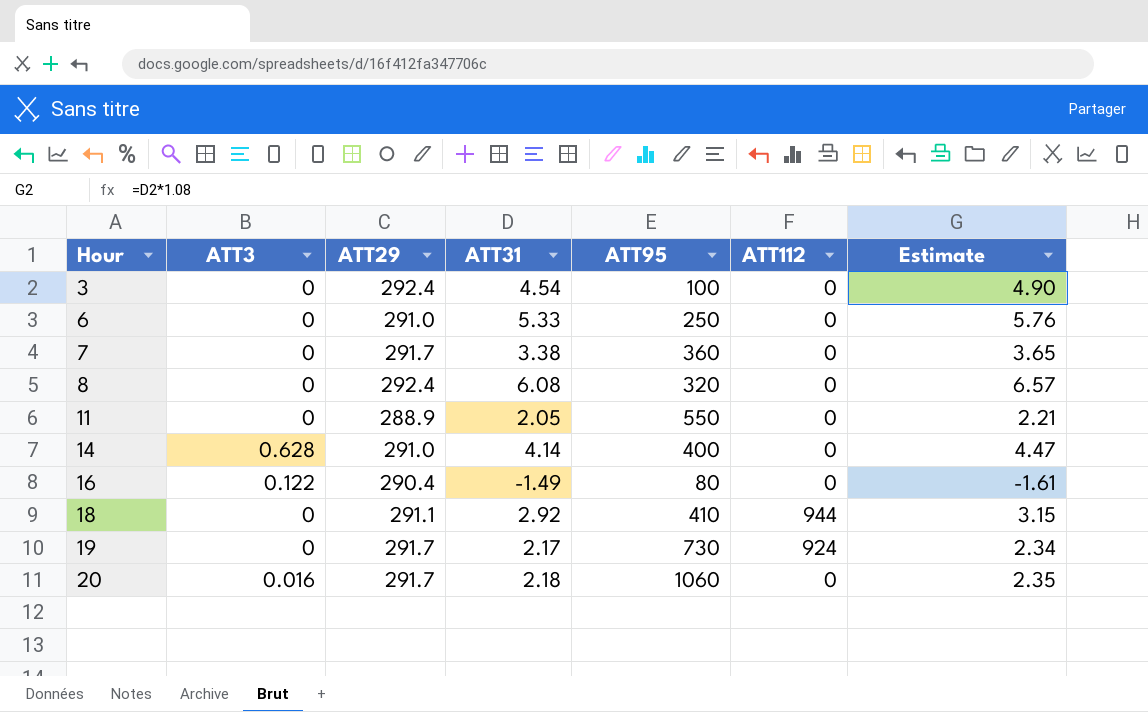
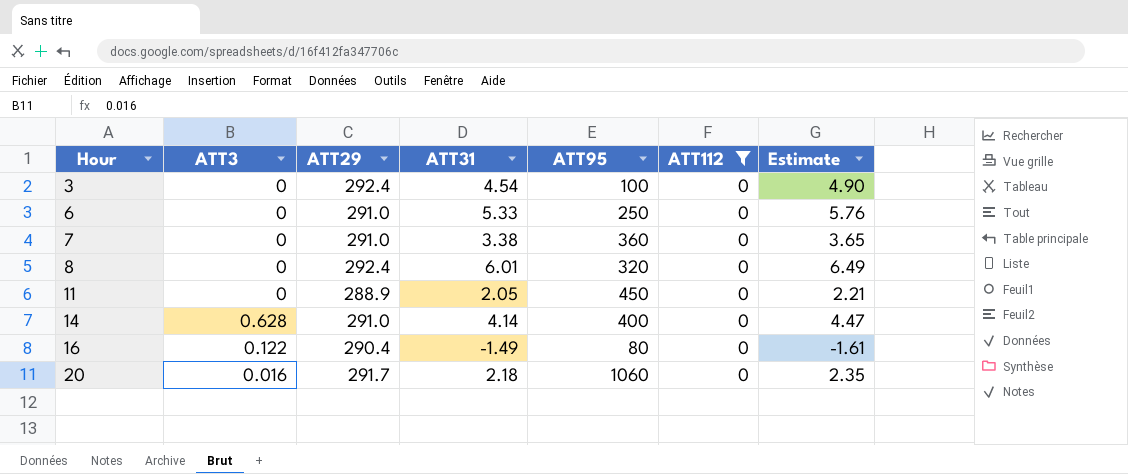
filter: none -> ATT112 = 0
7 | ATT29: 291.7 -> 291.0
8 | ATT31: 6.08 -> 6.01
8 | Estimate: 6.57 -> 6.49
11 | ATT95: 550 -> 450

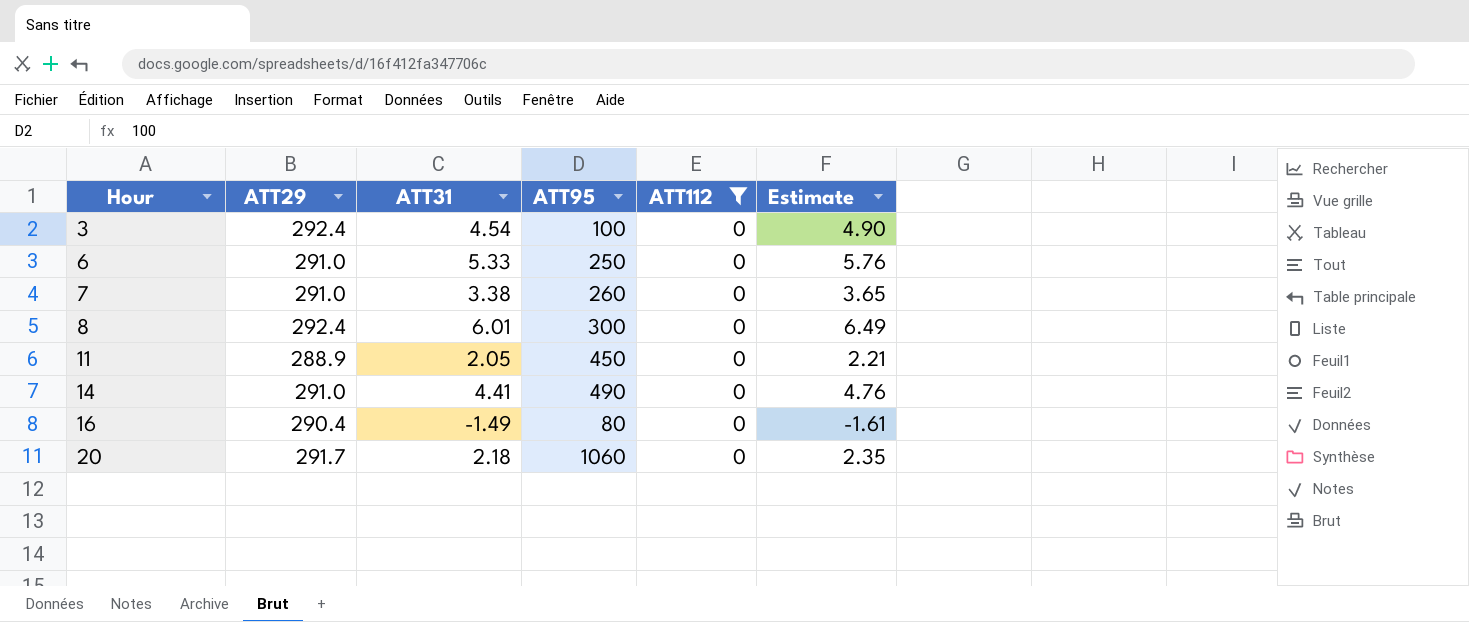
column ATT3 | position: 2 -> none
7 | ATT95: 360 -> 260
8 | ATT95: 320 -> 300
14 | ATT31: 4.14 -> 4.41
14 | ATT95: 400 -> 490
14 | Estimate: 4.47 -> 4.76

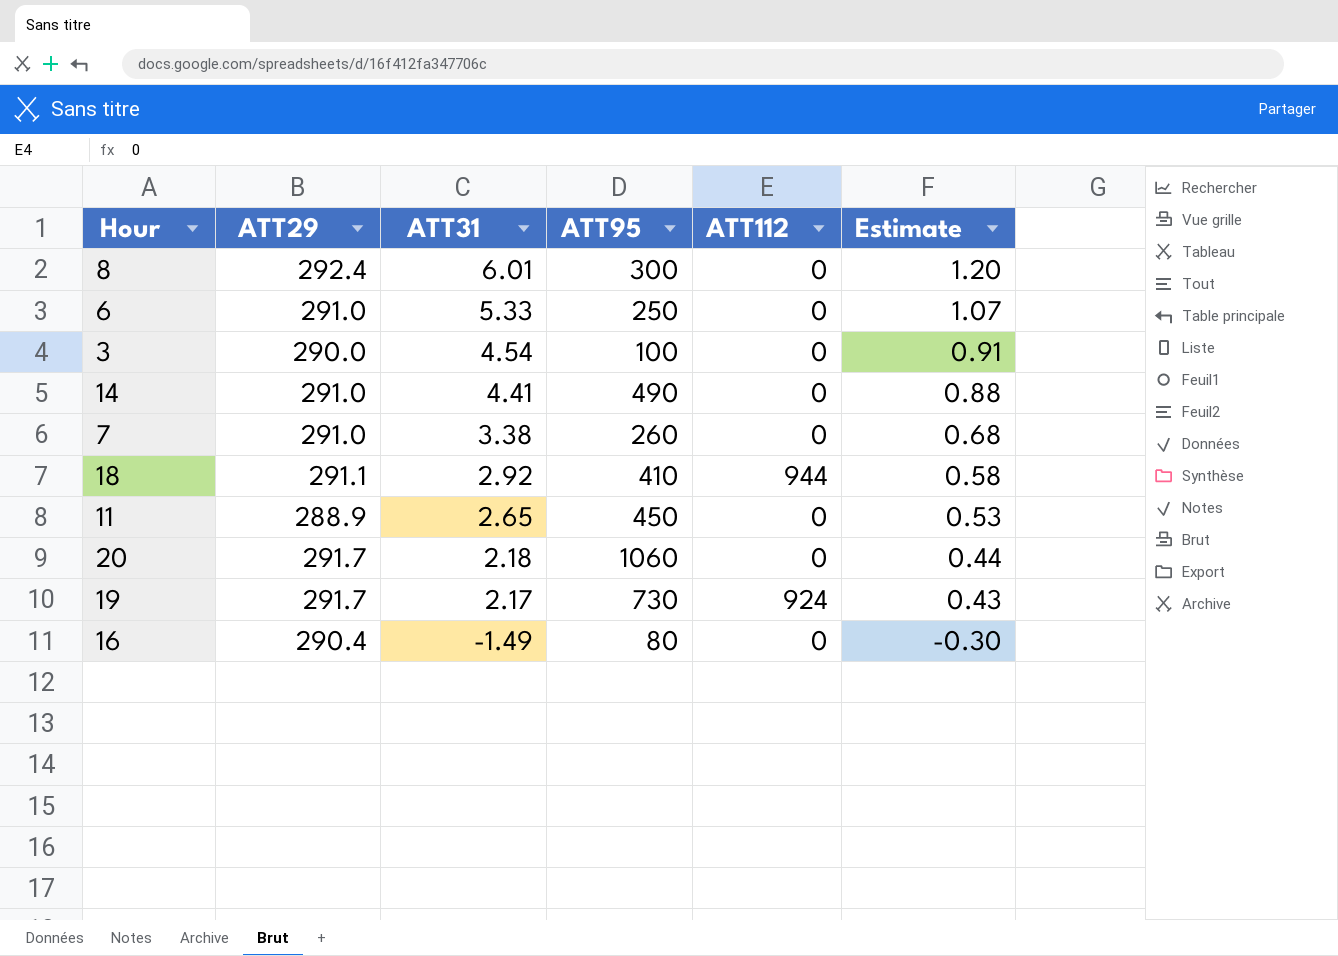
filter: ATT112 = 0 -> none
row order: Hour ascending -> ATT31 descending
column Estimate | formula: [ATT31] * 1.08 -> [ATT31] * 0.2
3 | ATT29: 292.4 -> 290.0
11 | ATT31: 2.05 -> 2.65

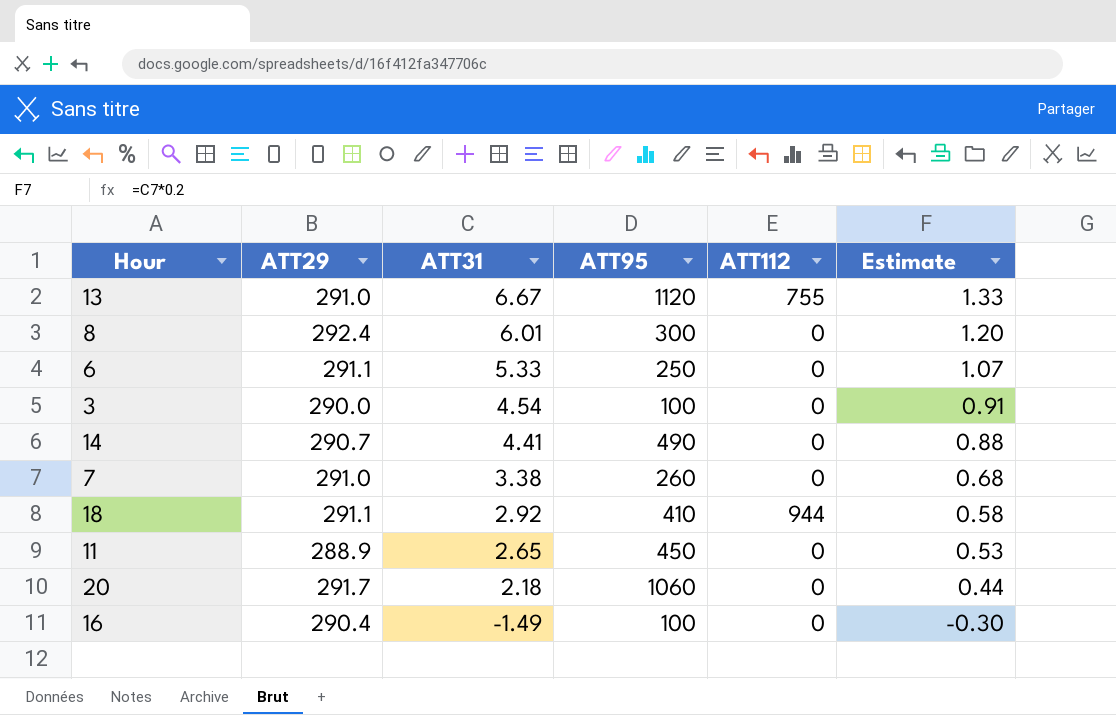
row 19: 291.7 | 2.17 | 730 | 924 | 0.43 -> none
row 13: none -> 291.0 | 6.67 | 1120 | 755 | 1.33
6 | ATT29: 291.0 -> 291.1
14 | ATT29: 291.0 -> 290.7
16 | ATT95: 80 -> 100

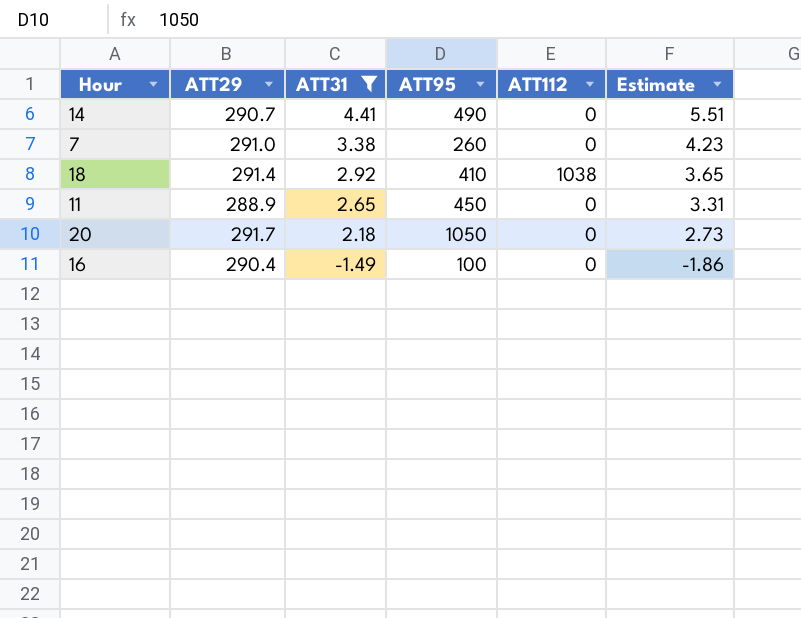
filter: none -> ATT31 <= 4.41
column Estimate | formula: [ATT31] * 0.2 -> [ATT31] * 1.25
18 | ATT29: 291.1 -> 291.4
18 | ATT112: 944 -> 1038
20 | ATT95: 1060 -> 1050

